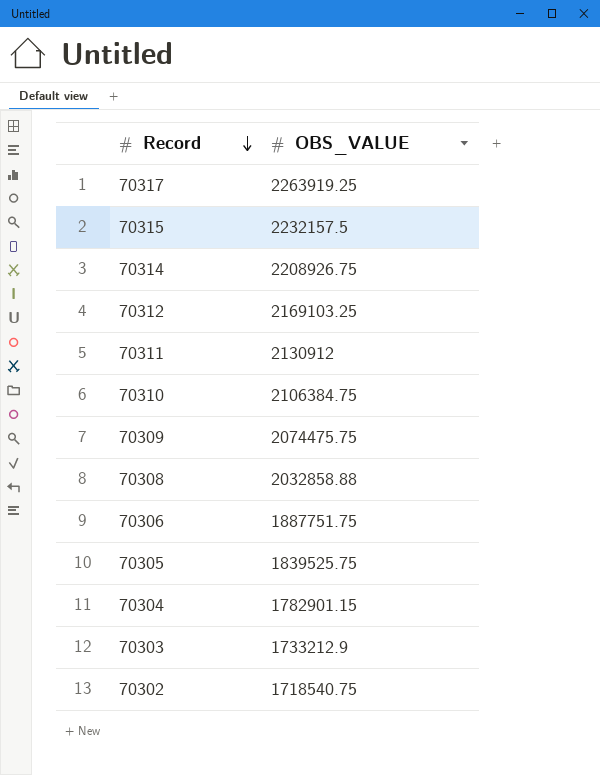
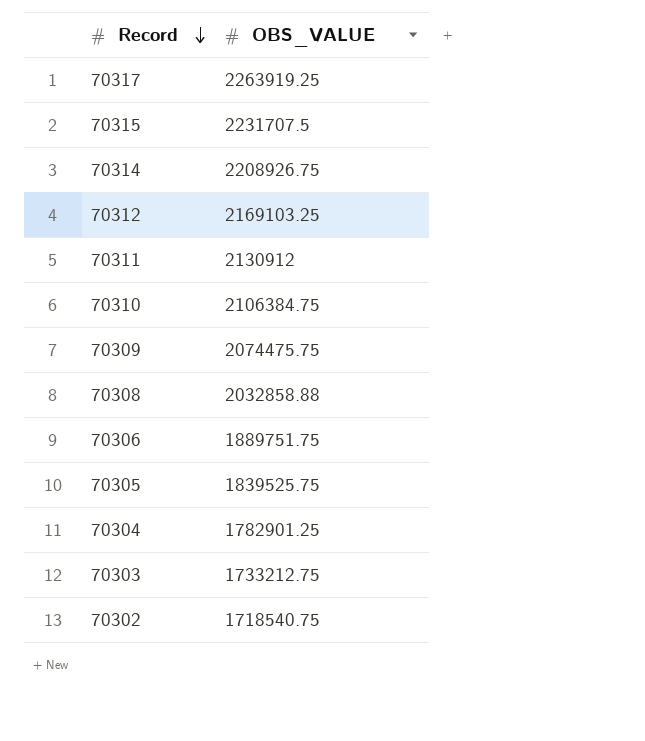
70315 | OBS_VALUE: 2232157.5 -> 2231707.5
70306 | OBS_VALUE: 1887751.75 -> 1889751.75
70304 | OBS_VALUE: 1782901.15 -> 1782901.25
70303 | OBS_VALUE: 1733212.9 -> 1733212.75

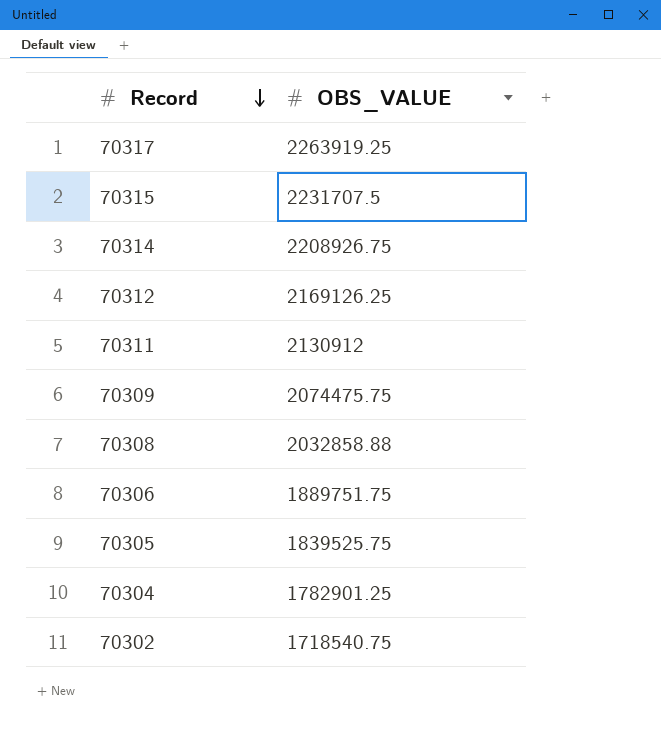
row 70310: 2106384.75 -> none
row 70303: 1733212.75 -> none
70312 | OBS_VALUE: 2169103.25 -> 2169126.25

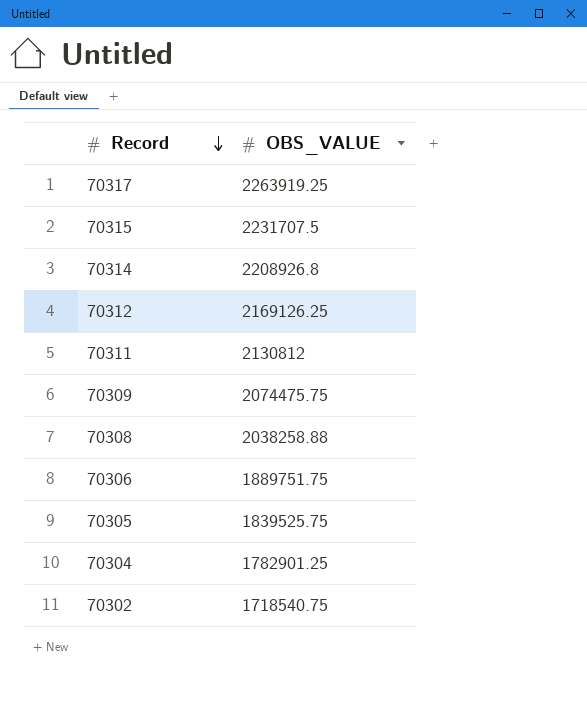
70314 | OBS_VALUE: 2208926.75 -> 2208926.8
70311 | OBS_VALUE: 2130912 -> 2130812
70308 | OBS_VALUE: 2032858.88 -> 2038258.88

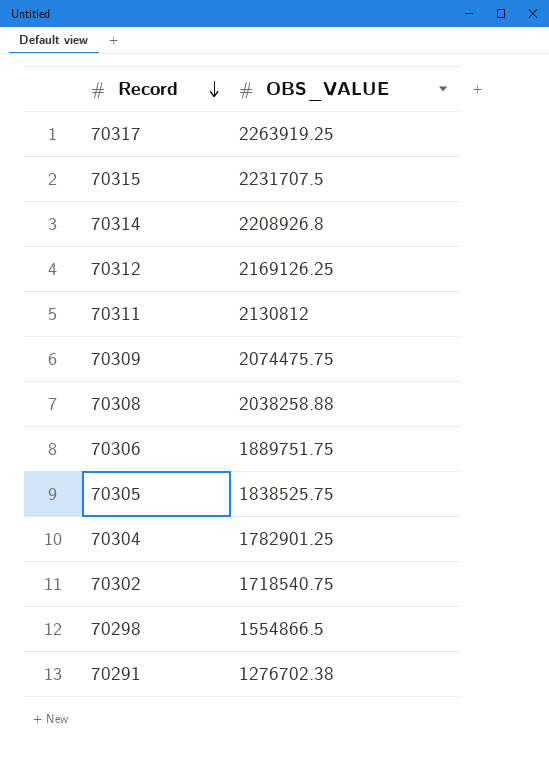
70305 | OBS_VALUE: 1839525.75 -> 1838525.75
row 70298: none -> 1554866.5
row 70291: none -> 1276702.38

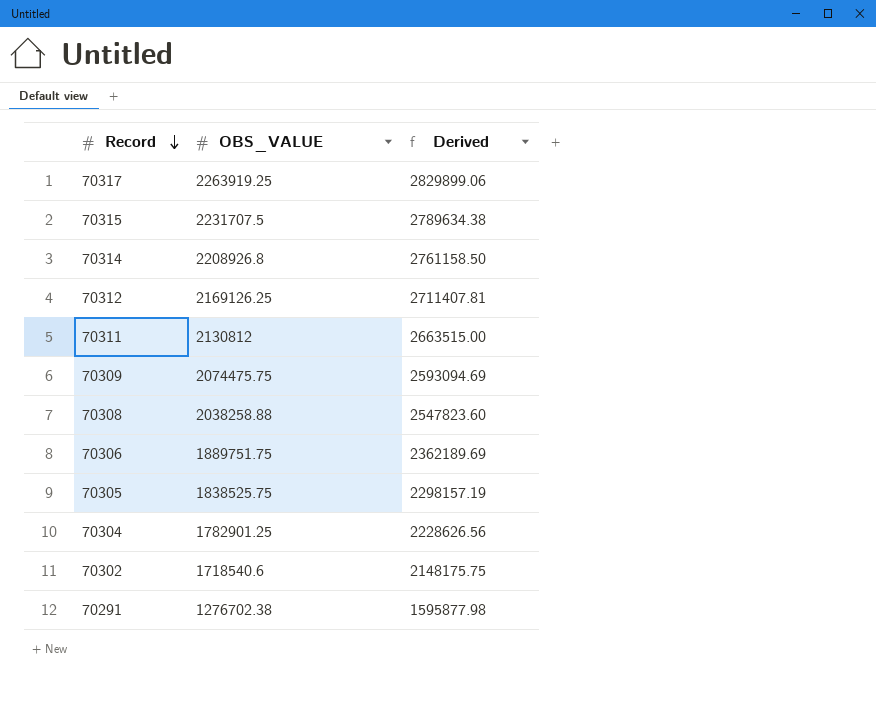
column Derived | formula: none -> [OBS_VALUE] * 1.25
row 70298: 1554866.5 -> none
70302 | OBS_VALUE: 1718540.75 -> 1718540.6

